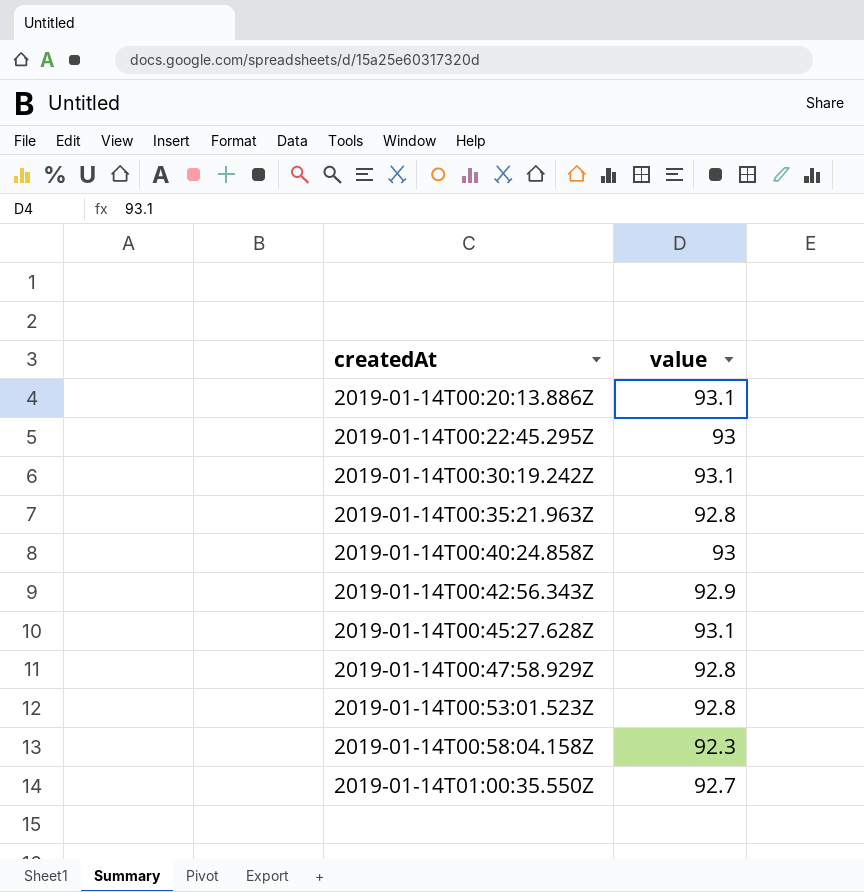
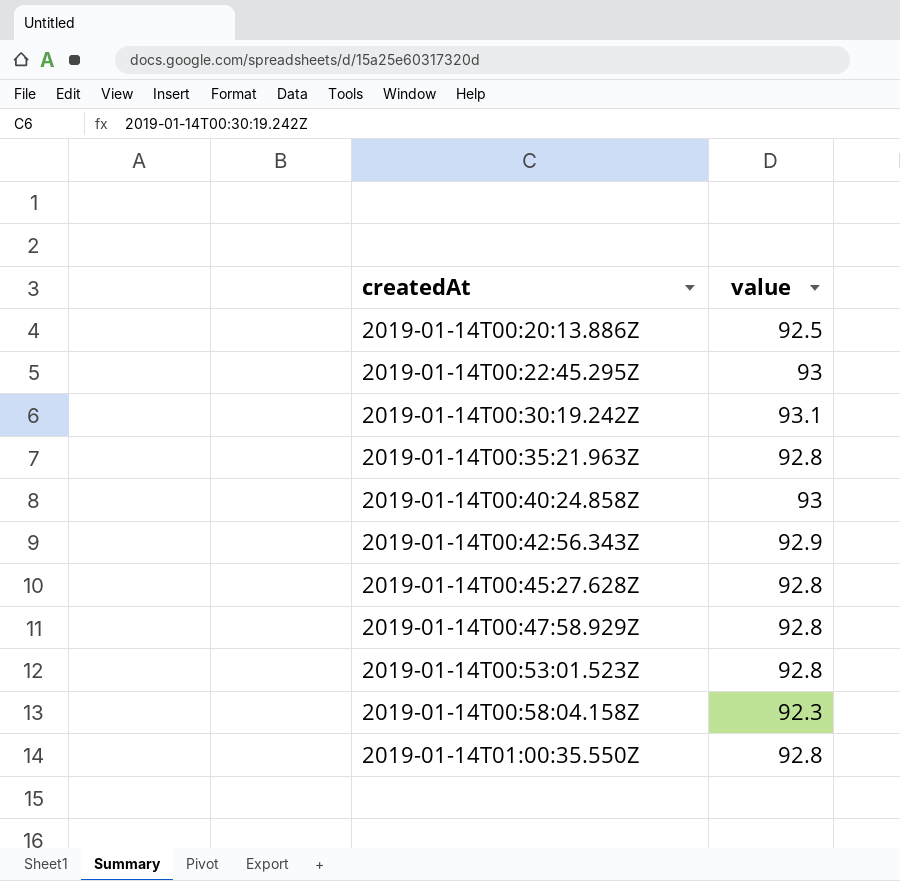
2019-01-14T00:20:13.886Z | value: 93.1 -> 92.5
2019-01-14T00:45:27.628Z | value: 93.1 -> 92.8
2019-01-14T01:00:35.550Z | value: 92.7 -> 92.8

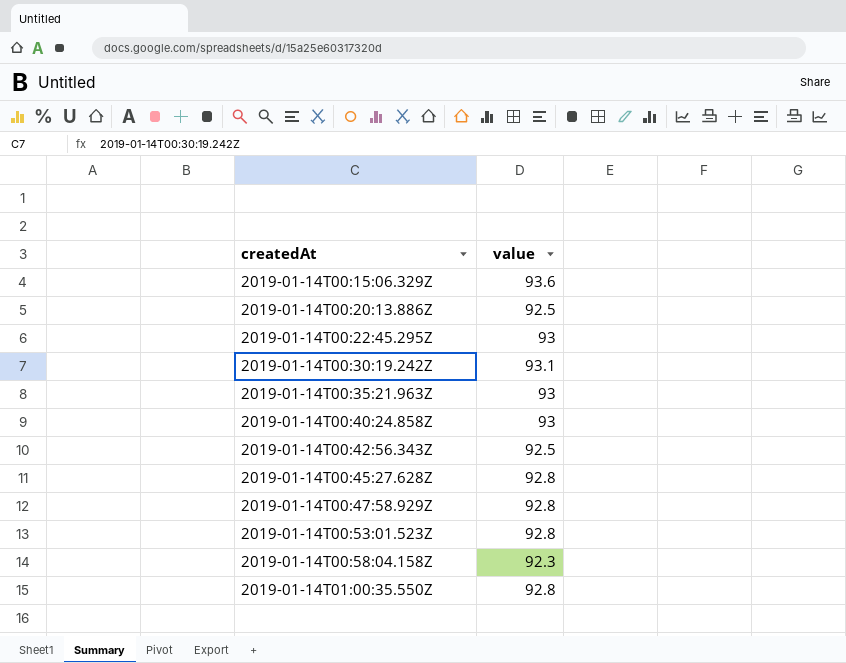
row 2019-01-14T00:15:06.329Z: none -> 93.6
2019-01-14T00:35:21.963Z | value: 92.8 -> 93
2019-01-14T00:42:56.343Z | value: 92.9 -> 92.5

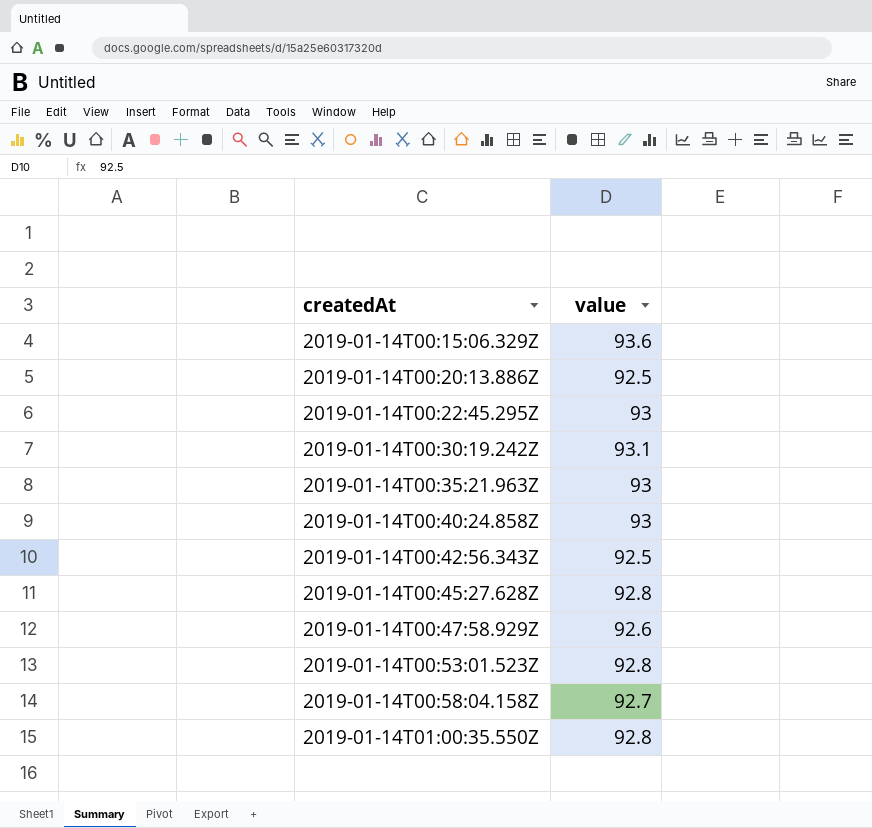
2019-01-14T00:47:58.929Z | value: 92.8 -> 92.6
2019-01-14T00:58:04.158Z | value: 92.3 -> 92.7

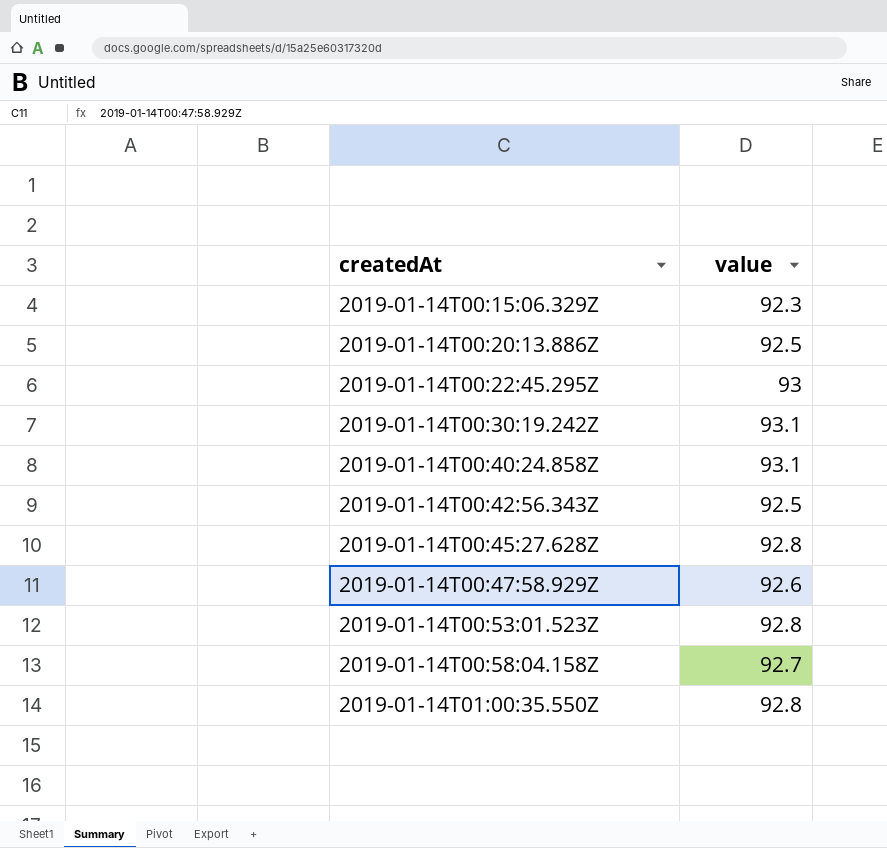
row 2019-01-14T00:35:21.963Z: 93 -> none
2019-01-14T00:15:06.329Z | value: 93.6 -> 92.3
2019-01-14T00:40:24.858Z | value: 93 -> 93.1

